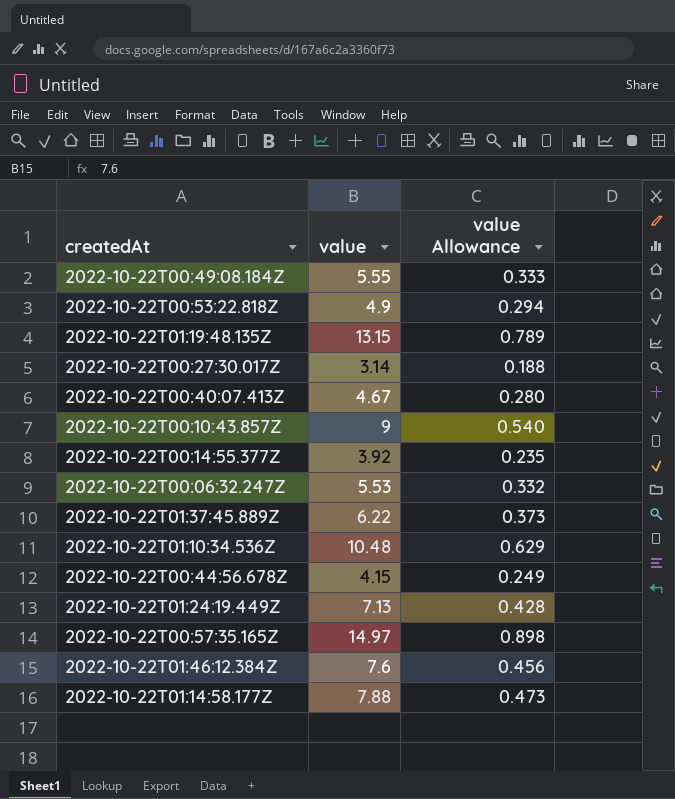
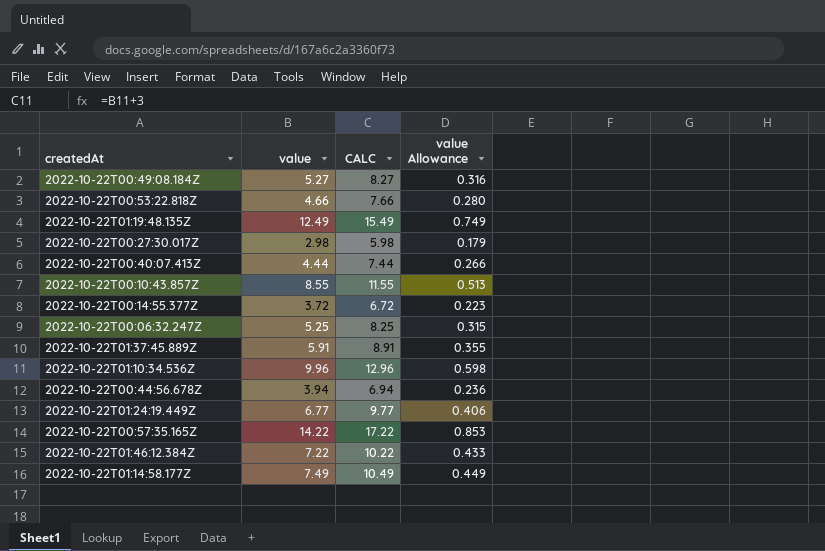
column CALC | formula: none -> [value] + 3
2022-10-22T00:49:08.184Z | value: 5.55 -> 5.27
2022-10-22T00:49:08.184Z | value Allowance: 0.333 -> 0.316
2022-10-22T00:53:22.818Z | value: 4.9 -> 4.66
2022-10-22T00:53:22.818Z | value Allowance: 0.294 -> 0.280
2022-10-22T01:19:48.135Z | value: 13.15 -> 12.49
2022-10-22T01:19:48.135Z | value Allowance: 0.789 -> 0.749
2022-10-22T00:27:30.017Z | value: 3.14 -> 2.98
2022-10-22T00:27:30.017Z | value Allowance: 0.188 -> 0.179
2022-10-22T00:40:07.413Z | value: 4.67 -> 4.44
2022-10-22T00:40:07.413Z | value Allowance: 0.280 -> 0.266
2022-10-22T00:10:43.857Z | value: 9 -> 8.55
2022-10-22T00:10:43.857Z | value Allowance: 0.540 -> 0.513
2022-10-22T00:14:55.377Z | value: 3.92 -> 3.72
2022-10-22T00:14:55.377Z | value Allowance: 0.235 -> 0.223
2022-10-22T00:06:32.247Z | value: 5.53 -> 5.25
2022-10-22T00:06:32.247Z | value Allowance: 0.332 -> 0.315
2022-10-22T01:37:45.889Z | value: 6.22 -> 5.91
2022-10-22T01:37:45.889Z | value Allowance: 0.373 -> 0.355
2022-10-22T01:10:34.536Z | value: 10.48 -> 9.96
2022-10-22T01:10:34.536Z | value Allowance: 0.629 -> 0.598
2022-10-22T00:44:56.678Z | value: 4.15 -> 3.94
2022-10-22T00:44:56.678Z | value Allowance: 0.249 -> 0.236
2022-10-22T01:24:19.449Z | value: 7.13 -> 6.77
2022-10-22T01:24:19.449Z | value Allowance: 0.428 -> 0.406
2022-10-22T00:57:35.165Z | value: 14.97 -> 14.22
2022-10-22T00:57:35.165Z | value Allowance: 0.898 -> 0.853
2022-10-22T01:46:12.384Z | value: 7.6 -> 7.22
2022-10-22T01:46:12.384Z | value Allowance: 0.456 -> 0.433
2022-10-22T01:14:58.177Z | value: 7.88 -> 7.49
2022-10-22T01:14:58.177Z | value Allowance: 0.473 -> 0.449

